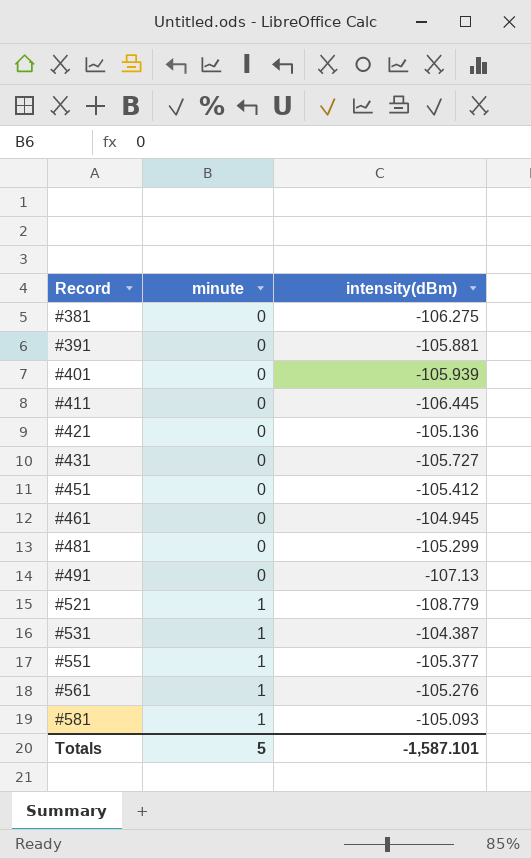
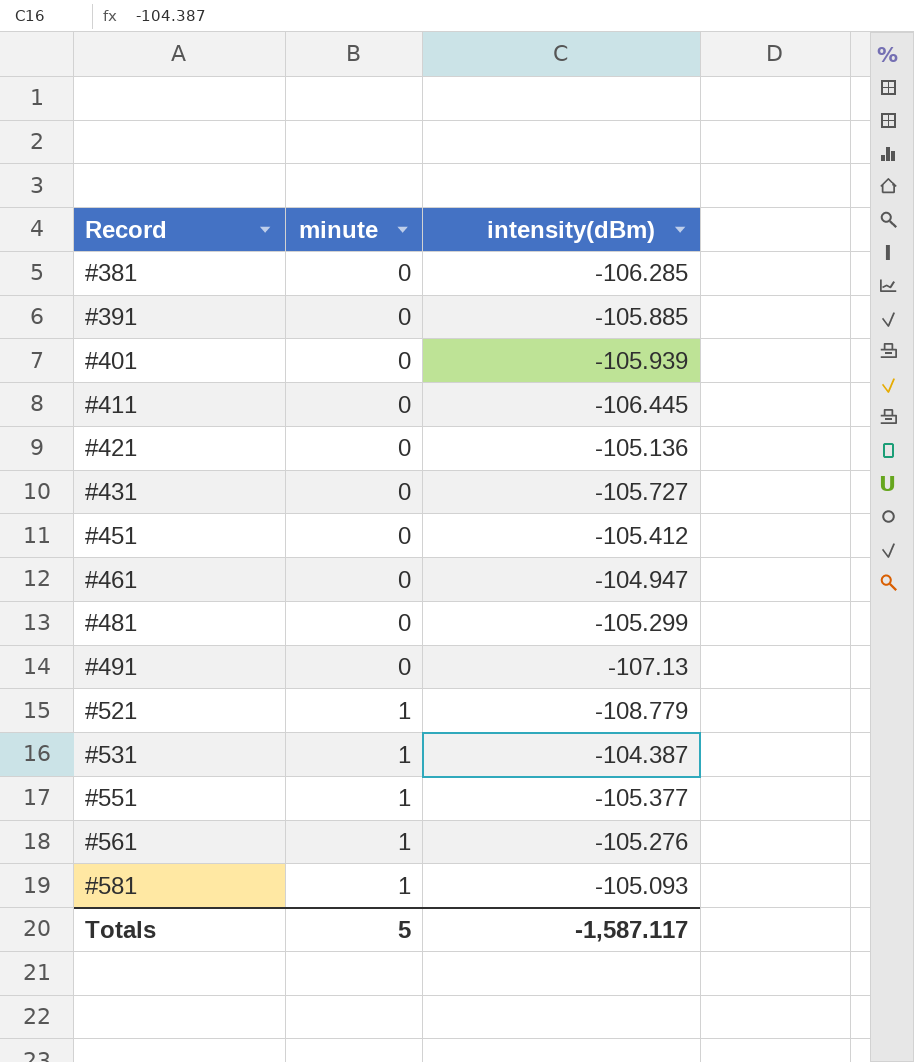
#381 | intensity(dBm): -106.275 -> -106.285
#391 | intensity(dBm): -105.881 -> -105.885
#461 | intensity(dBm): -104.945 -> -104.947
Totals | intensity(dBm): -1,587.101 -> -1,587.117

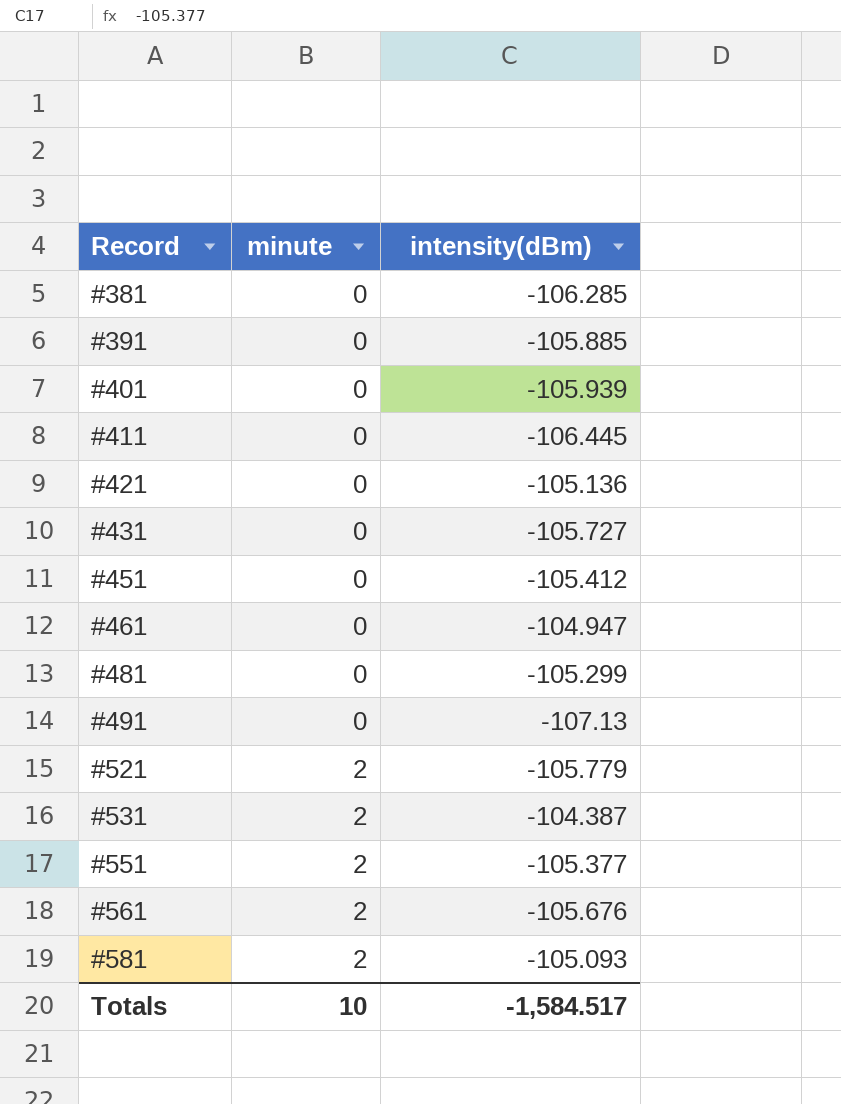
#521 | minute: 1 -> 2
#521 | intensity(dBm): -108.779 -> -105.779
#531 | minute: 1 -> 2
#551 | minute: 1 -> 2
#561 | minute: 1 -> 2
#561 | intensity(dBm): -105.276 -> -105.676
#581 | minute: 1 -> 2
Totals | minute: 5 -> 10
Totals | intensity(dBm): -1,587.117 -> -1,584.517

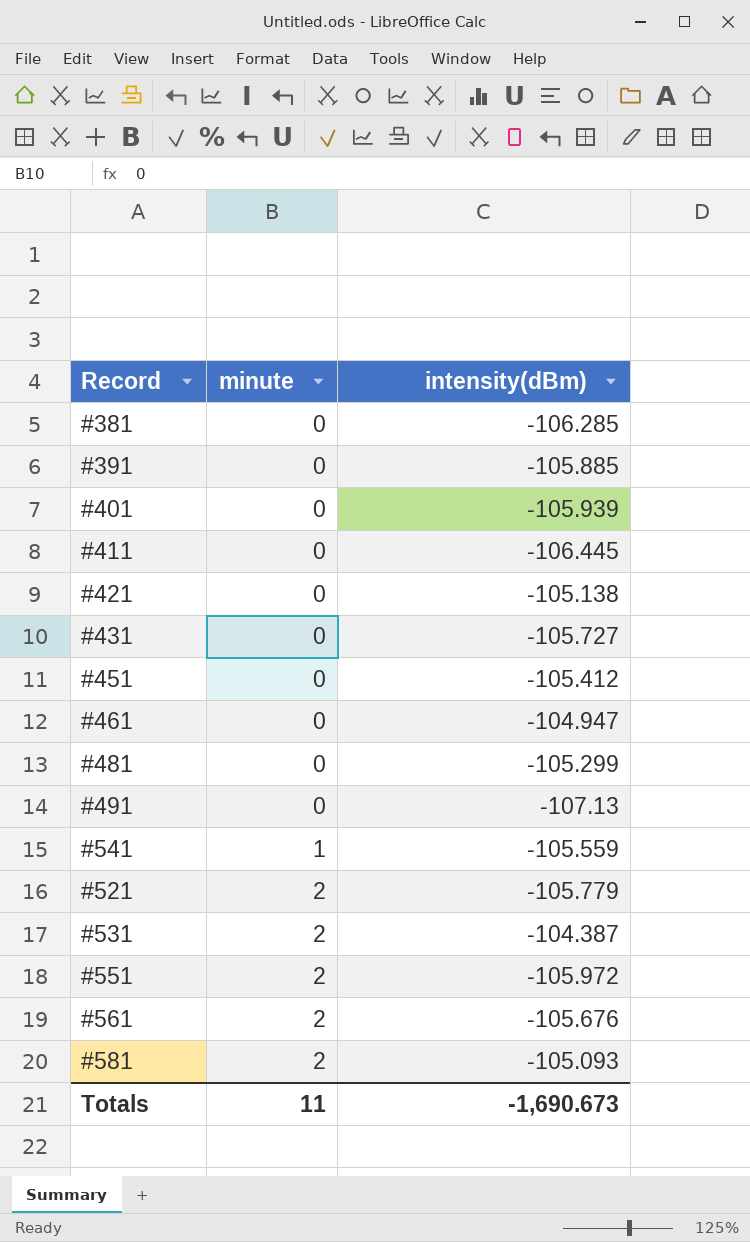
#421 | intensity(dBm): -105.136 -> -105.138
row #541: none -> 1 | -105.559
#551 | intensity(dBm): -105.377 -> -105.972
Totals | minute: 10 -> 11
Totals | intensity(dBm): -1,584.517 -> -1,690.673

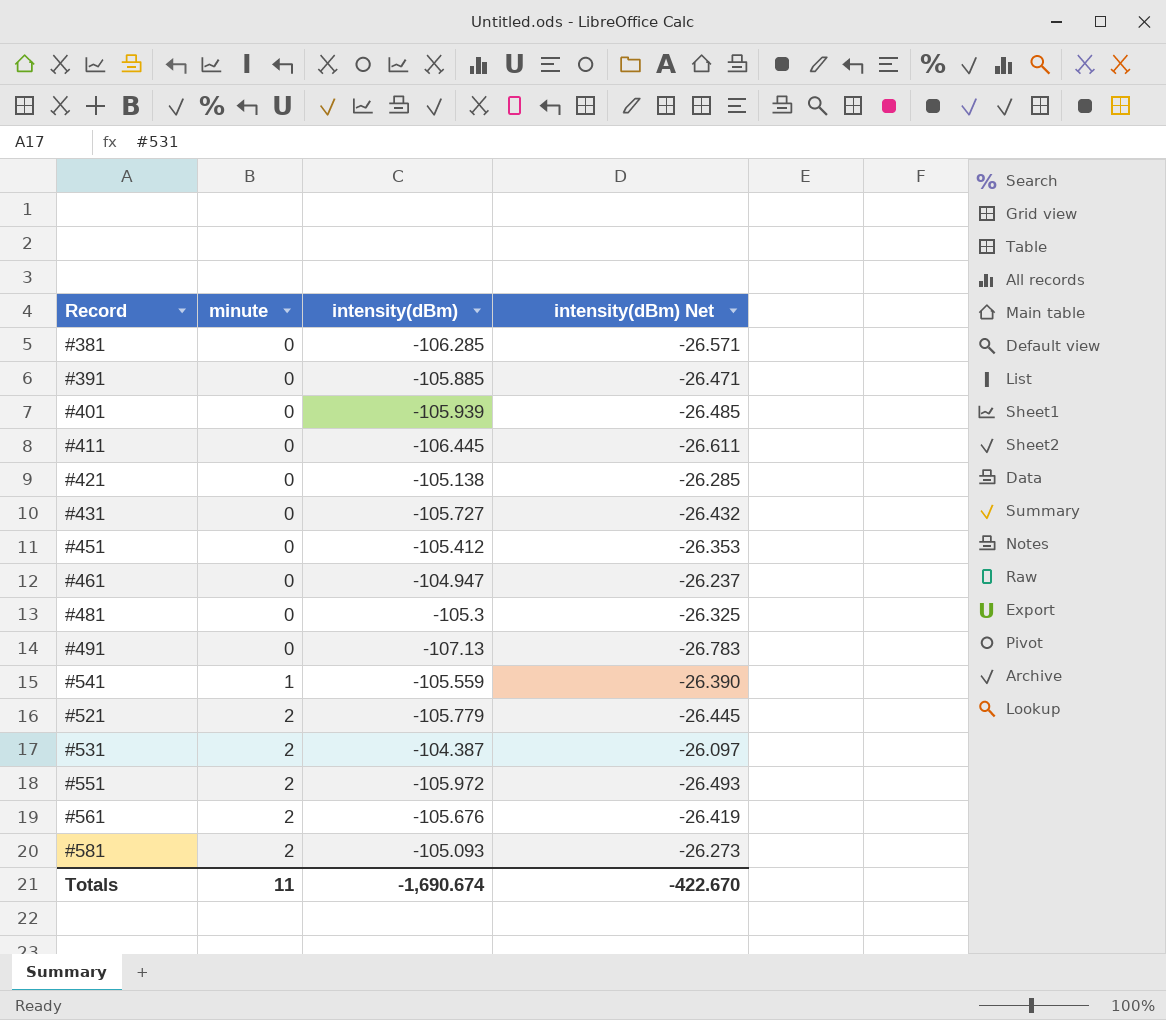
column intensity(dBm) Net | formula: none -> [intensity(dBm)] * 0.25
#481 | intensity(dBm): -105.299 -> -105.3
Totals | intensity(dBm): -1,690.673 -> -1,690.674

